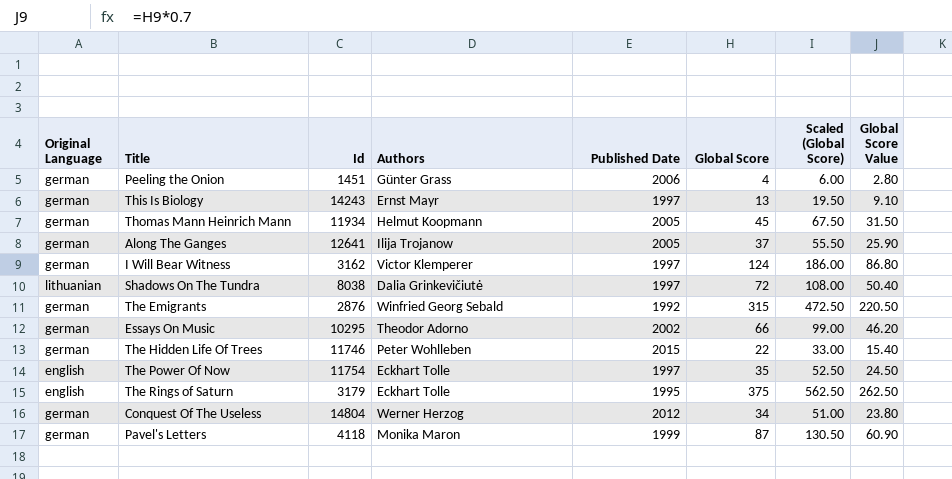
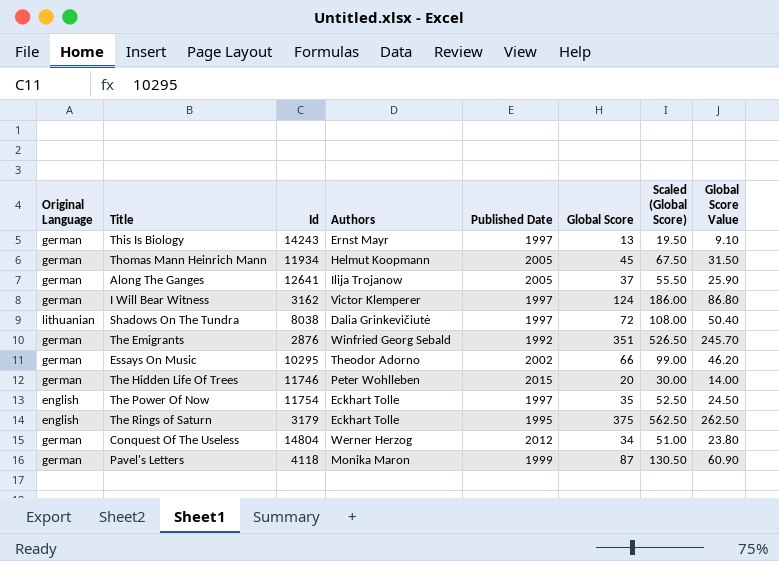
row Peeling the Onion: german | 1451 | Günter Grass | 2006 | 4 | 6.00 | 2.80 -> none
The Emigrants | Global Score: 315 -> 351
The Emigrants | Scaled (Global Score): 472.50 -> 526.50
The Emigrants | Global Score Value: 220.50 -> 245.70
The Hidden Life Of Trees | Global Score: 22 -> 20
The Hidden Life Of Trees | Scaled (Global Score): 33.00 -> 30.00
The Hidden Life Of Trees | Global Score Value: 15.40 -> 14.00

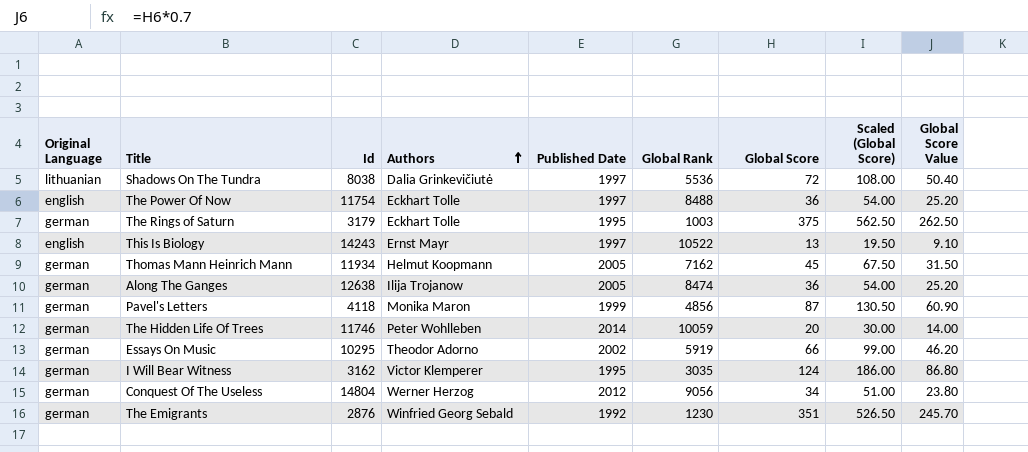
row order: none -> Authors ascending
column Global Rank | position: none -> 6
The Power Of Now | Global Score: 35 -> 36
The Power Of Now | Scaled (Global Score): 52.50 -> 54.00
The Power Of Now | Global Score Value: 24.50 -> 25.20
The Rings of Saturn | Original Language: english -> german
This Is Biology | Original Language: german -> english
Along The Ganges | Id: 12641 -> 12638
Along The Ganges | Global Score: 37 -> 36
Along The Ganges | Scaled (Global Score): 55.50 -> 54.00
Along The Ganges | Global Score Value: 25.90 -> 25.20
The Hidden Life Of Trees | Published Date: 2015 -> 2014
I Will Bear Witness | Published Date: 1997 -> 1995

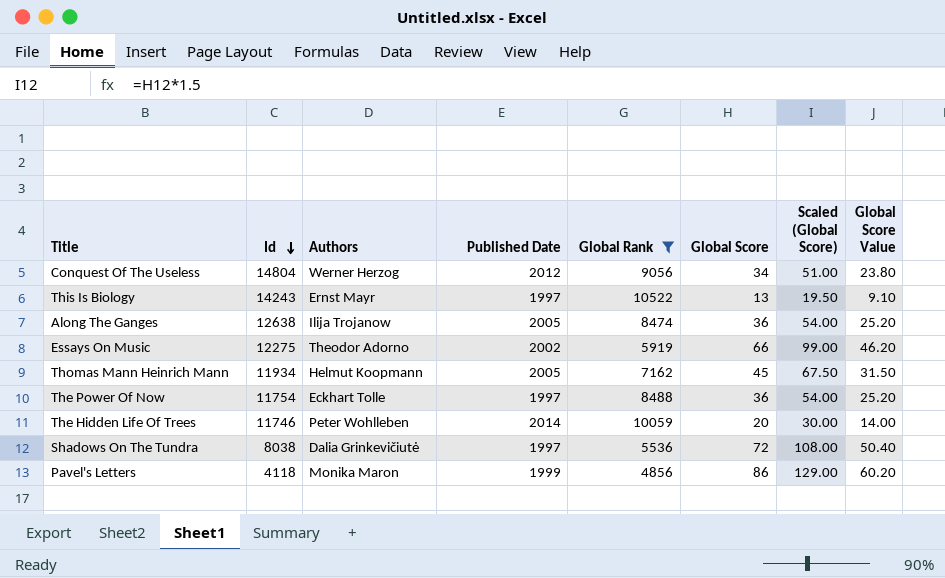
filter: none -> Global Rank >= 4856
row order: Authors ascending -> Id descending
column Original Language | position: 1 -> none
Essays On Music | Id: 10295 -> 12275
Pavel's Letters | Global Score: 87 -> 86
Pavel's Letters | Scaled (Global Score): 130.50 -> 129.00
Pavel's Letters | Global Score Value: 60.90 -> 60.20

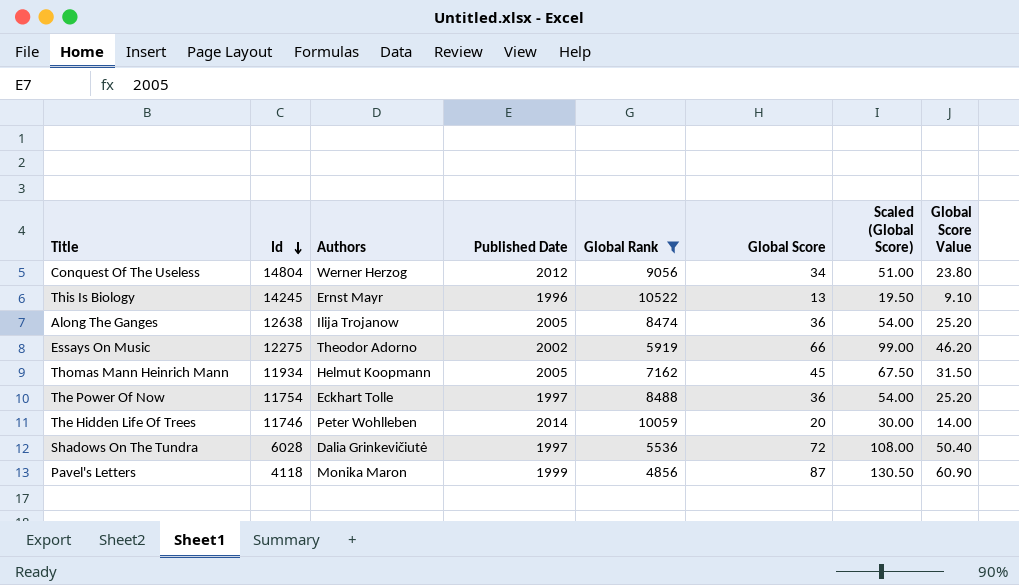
This Is Biology | Id: 14243 -> 14245
This Is Biology | Published Date: 1997 -> 1996
Shadows On The Tundra | Id: 8038 -> 6028
Pavel's Letters | Global Score: 86 -> 87
Pavel's Letters | Scaled (Global Score): 129.00 -> 130.50
Pavel's Letters | Global Score Value: 60.20 -> 60.90

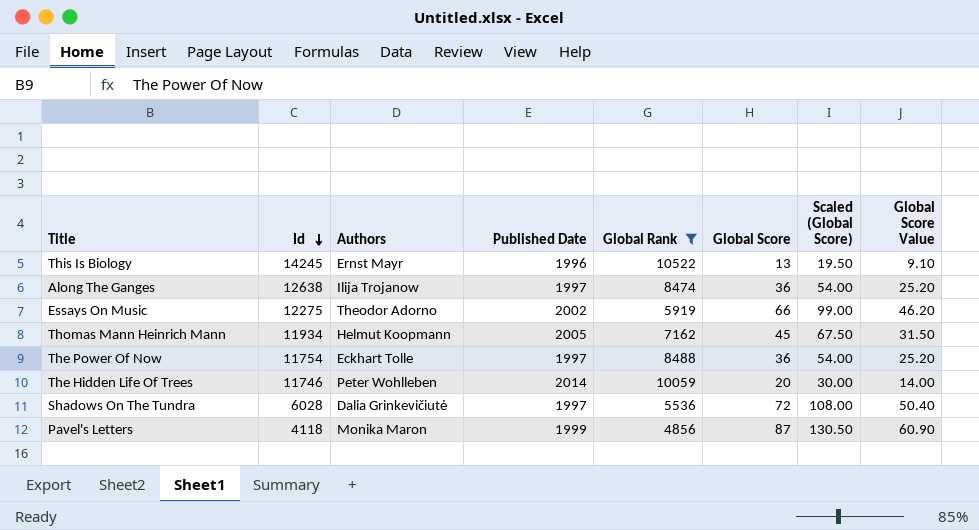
row Conquest Of The Useless: 14804 | Werner Herzog | 2012 | 9056 | 34 | 51.00 | 23.80 -> none
Along The Ganges | Published Date: 2005 -> 1997

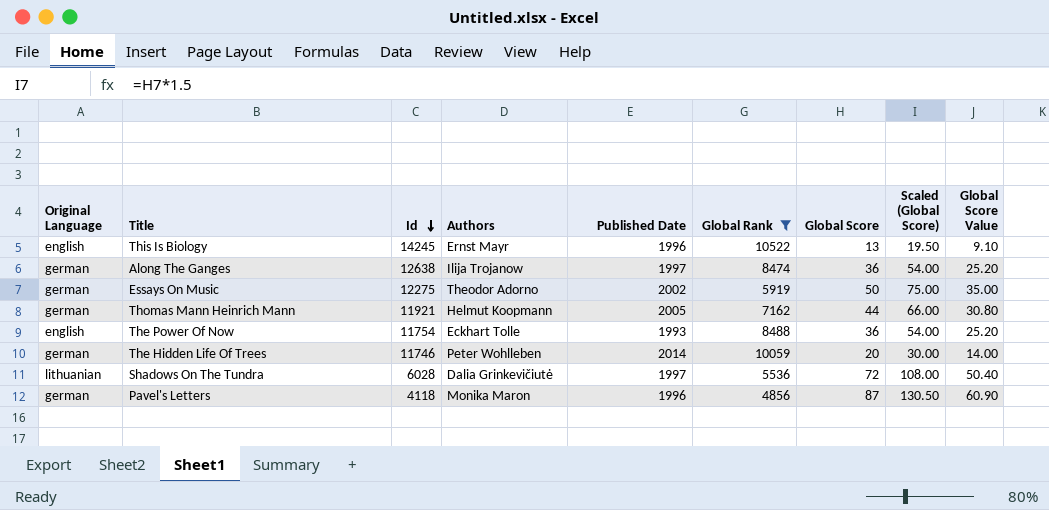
column Original Language | position: none -> 1
Essays On Music | Global Score: 66 -> 50
Essays On Music | Scaled (Global Score): 99.00 -> 75.00
Essays On Music | Global Score Value: 46.20 -> 35.00
Thomas Mann Heinrich Mann | Id: 11934 -> 11921
Thomas Mann Heinrich Mann | Global Score: 45 -> 44
Thomas Mann Heinrich Mann | Scaled (Global Score): 67.50 -> 66.00
Thomas Mann Heinrich Mann | Global Score Value: 31.50 -> 30.80
The Power Of Now | Published Date: 1997 -> 1993
Pavel's Letters | Published Date: 1999 -> 1996

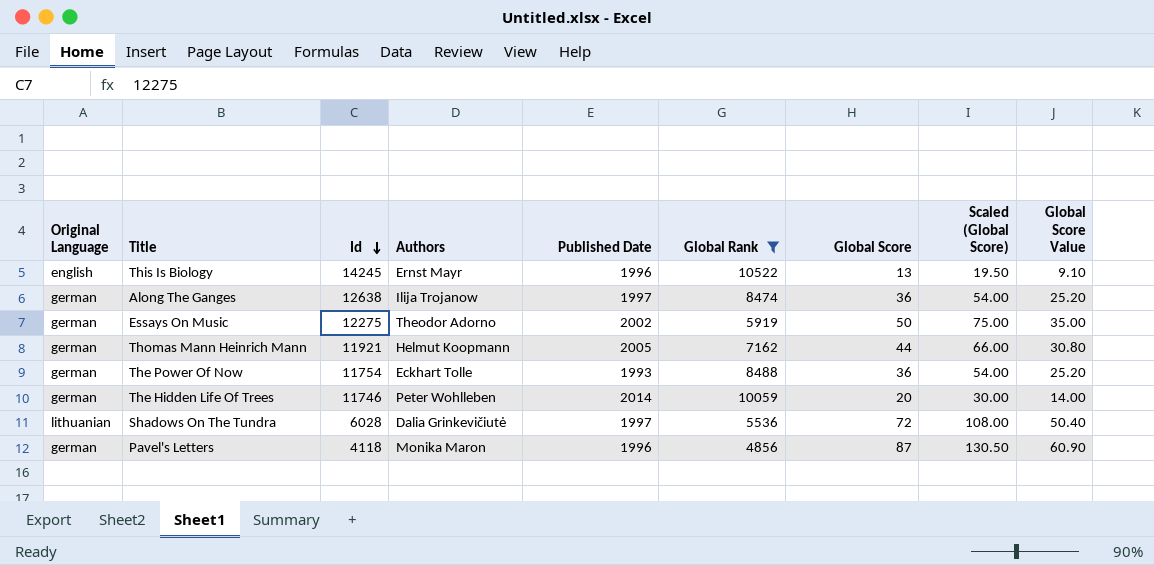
The Power Of Now | Original Language: english -> german

